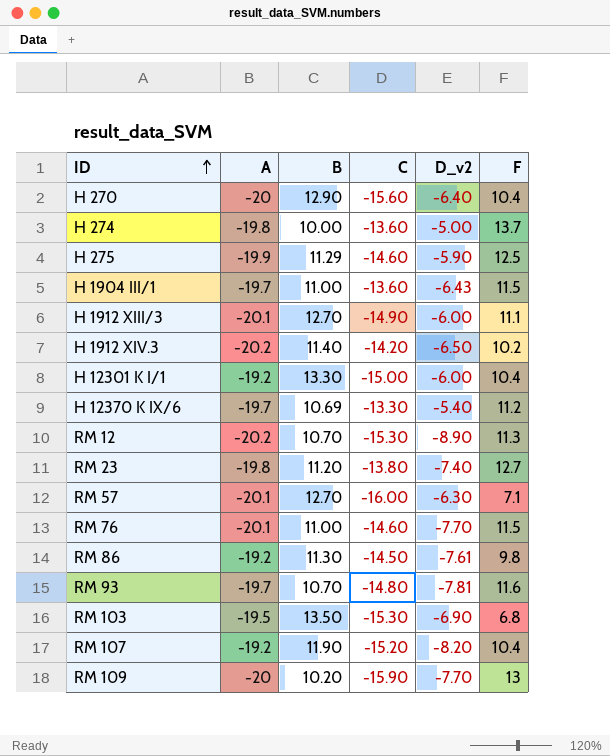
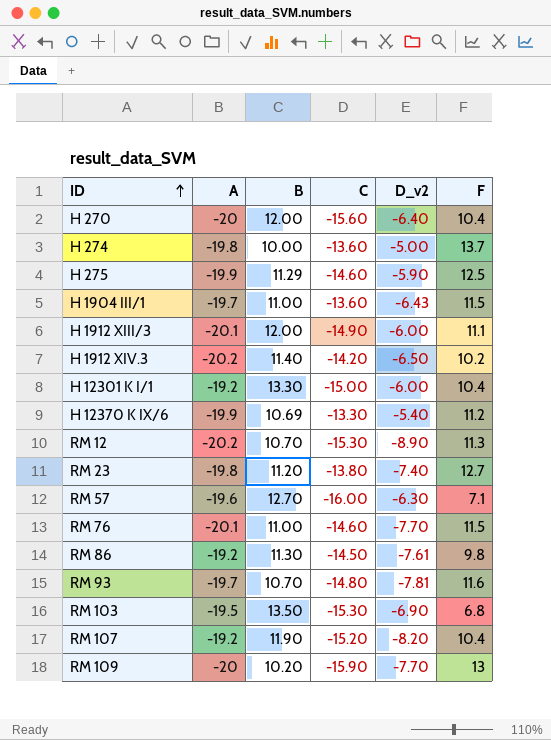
H 270 | B: 12.90 -> 12.00
H 1912 XIII/3 | B: 12.70 -> 12.00
H 12370 K IX/6 | A: -19.7 -> -19.9
RM 57 | A: -20.1 -> -19.6

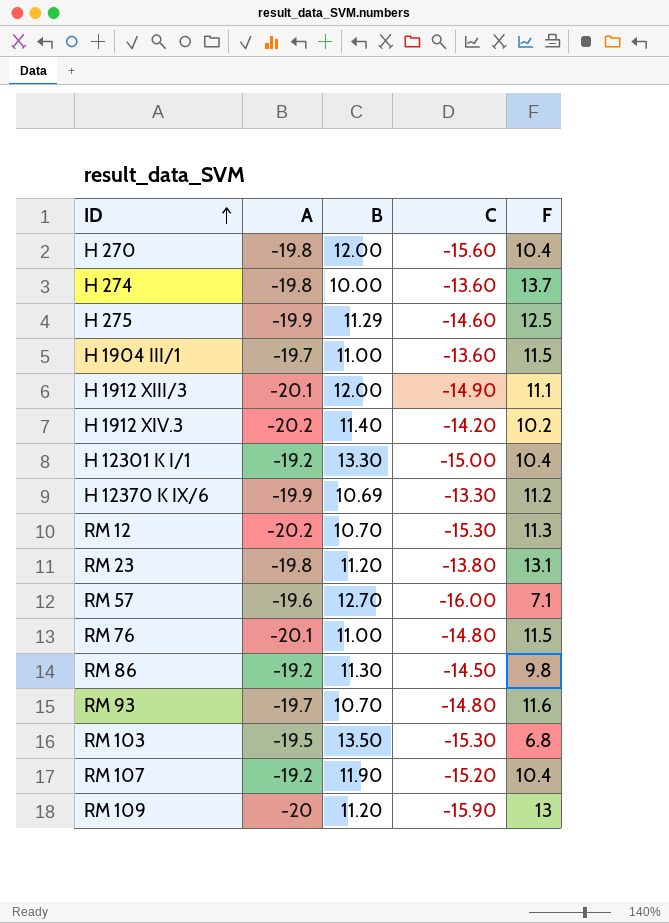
column D_v2 | position: 5 -> none
H 270 | A: -20 -> -19.8
RM 23 | F: 12.7 -> 13.1
RM 76 | C: -14.60 -> -14.80
RM 109 | B: 10.20 -> 11.20

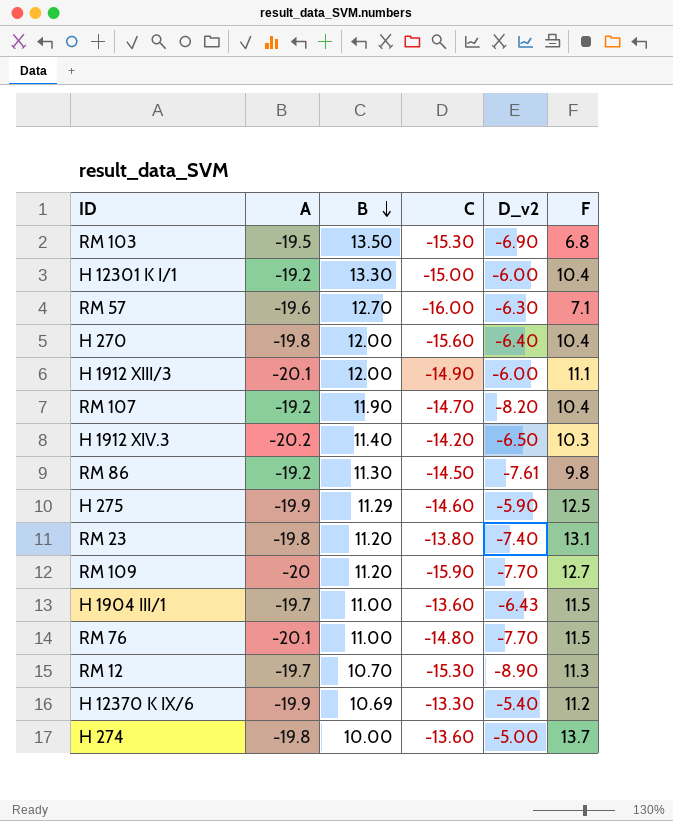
row order: ID ascending -> B descending
column D_v2 | position: none -> 5
row RM 93: -19.7 | 10.70 | -14.80 | 11.6 -> none
RM 107 | C: -15.20 -> -14.70
H 1912 XIV.3 | F: 10.2 -> 10.3
RM 109 | F: 13 -> 12.7
RM 12 | A: -20.2 -> -19.7

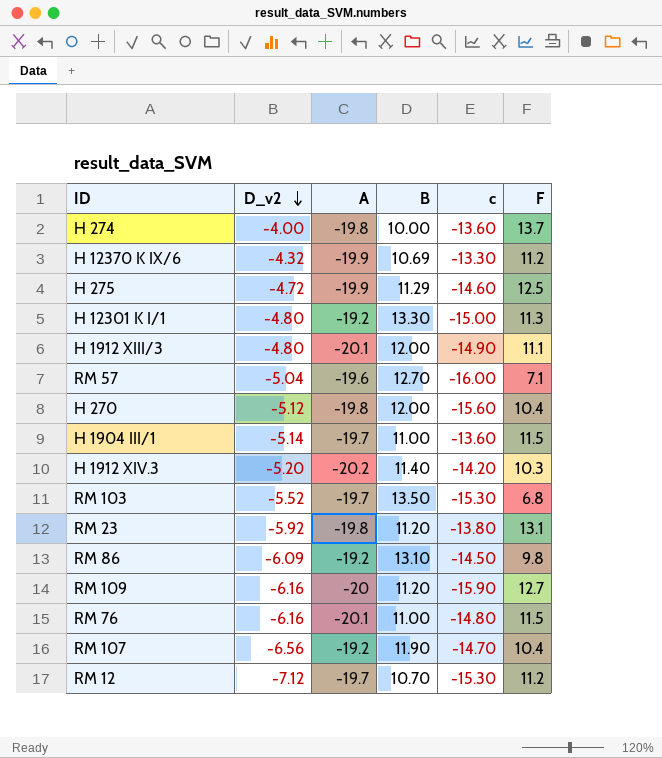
row order: B descending -> D_v2 descending
column D_v2 | position: 5 -> 2
column name: C -> c
H 274 | D_v2: -5.00 -> -4.00
H 12370 K IX/6 | D_v2: -5.40 -> -4.32
H 275 | D_v2: -5.90 -> -4.72
H 12301 K I/1 | D_v2: -6.00 -> -4.80
H 12301 K I/1 | F: 10.4 -> 11.3
H 1912 XIII/3 | D_v2: -6.00 -> -4.80
RM 57 | D_v2: -6.30 -> -5.04
H 270 | D_v2: -6.40 -> -5.12
H 1904 III/1 | D_v2: -6.43 -> -5.14
H 1912 XIV.3 | D_v2: -6.50 -> -5.20
RM 103 | D_v2: -6.90 -> -5.52
RM 103 | A: -19.5 -> -19.7
RM 23 | D_v2: -7.40 -> -5.92
RM 86 | D_v2: -7.61 -> -6.09
RM 86 | B: 11.30 -> 13.10
RM 109 | D_v2: -7.70 -> -6.16
RM 76 | D_v2: -7.70 -> -6.16
RM 107 | D_v2: -8.20 -> -6.56
RM 12 | D_v2: -8.90 -> -7.12
RM 12 | F: 11.3 -> 11.2

